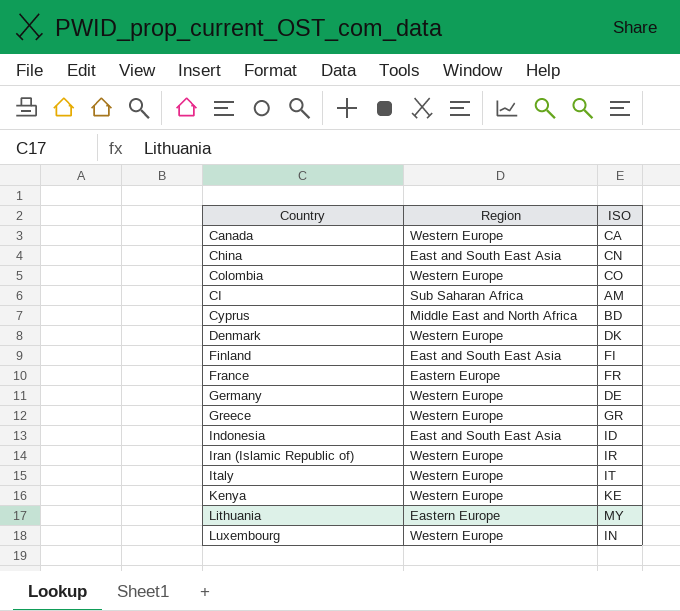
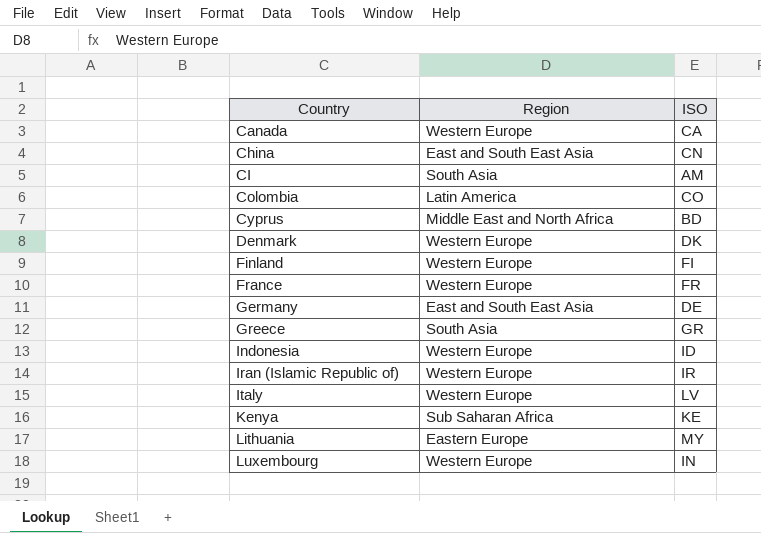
row order: none -> Country ascending
CI | Region: Sub Saharan Africa -> South Asia
Colombia | Region: Western Europe -> Latin America
Finland | Region: East and South East Asia -> Western Europe
France | Region: Eastern Europe -> Western Europe
Germany | Region: Western Europe -> East and South East Asia
Greece | Region: Western Europe -> South Asia
Indonesia | Region: East and South East Asia -> Western Europe
Italy | ISO: IT -> LV
Kenya | Region: Western Europe -> Sub Saharan Africa

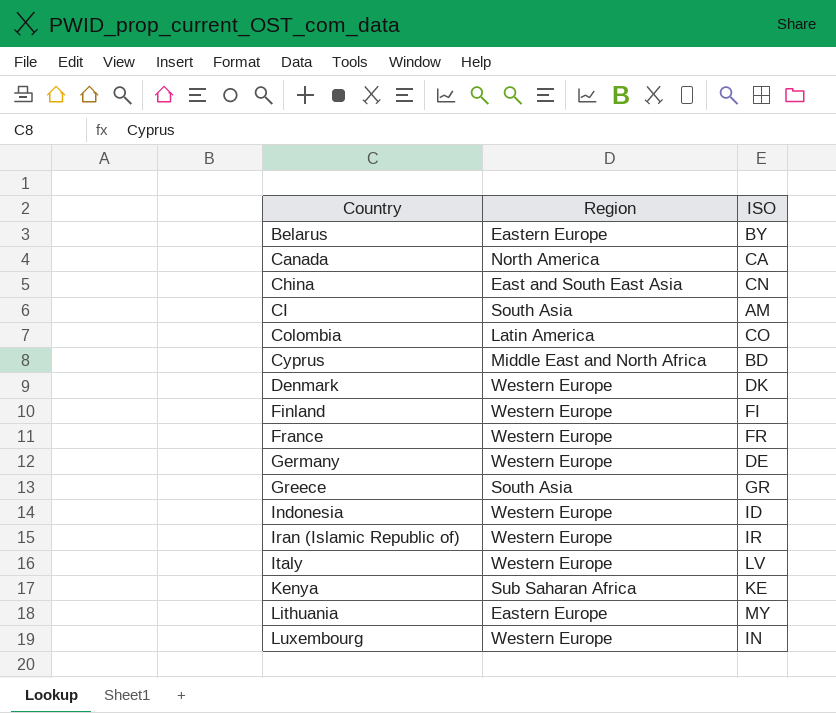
row Belarus: none -> Eastern Europe | BY
Canada | Region: Western Europe -> North America
Germany | Region: East and South East Asia -> Western Europe

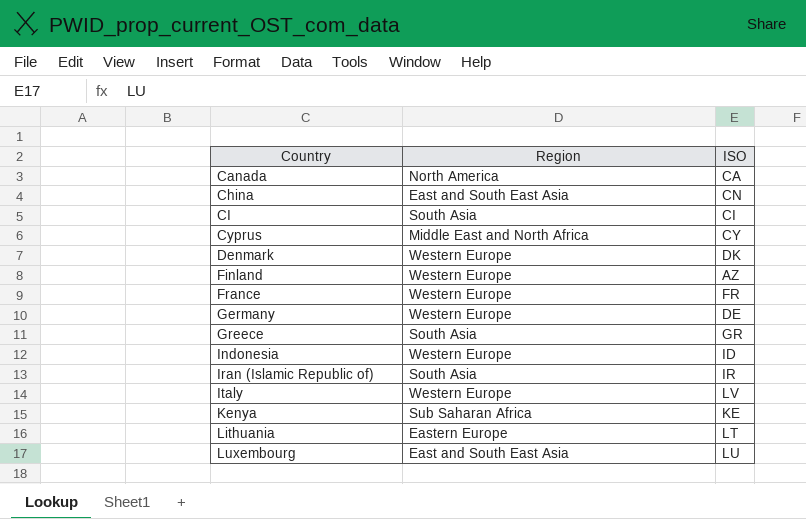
row Belarus: Eastern Europe | BY -> none
row Colombia: Latin America | CO -> none
CI | ISO: AM -> CI
Cyprus | ISO: BD -> CY
Finland | ISO: FI -> AZ
Iran (Islamic Republic of) | Region: Western Europe -> South Asia
Lithuania | ISO: MY -> LT
Luxembourg | Region: Western Europe -> East and South East Asia
Luxembourg | ISO: IN -> LU

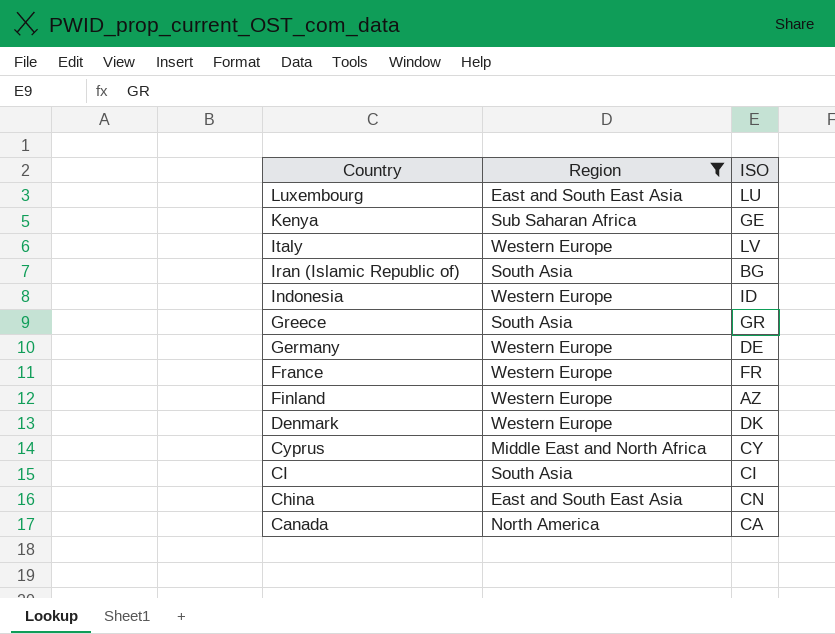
filter: none -> Region != Eastern Europe
row order: Country ascending -> Country descending
Kenya | ISO: KE -> GE
Iran (Islamic Republic of) | ISO: IR -> BG

